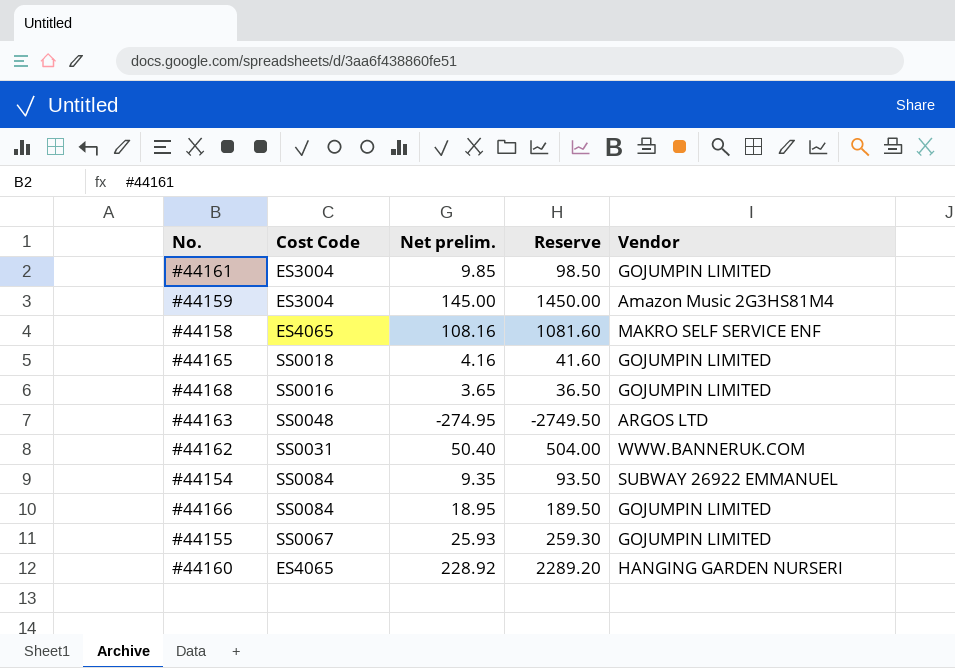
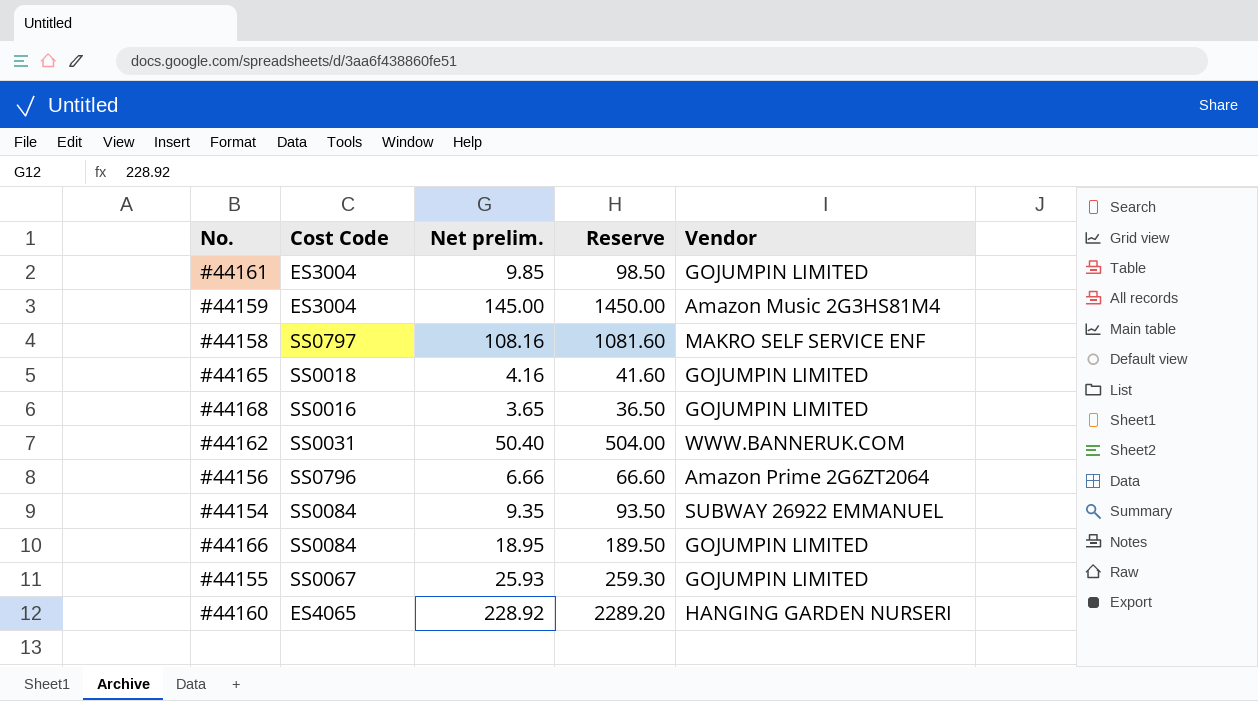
row #44163: SS0048 | -274.95 | -2749.50 | ARGOS LTD -> none
#44158 | Cost Code: ES4065 -> SS0797
row #44156: none -> SS0796 | 6.66 | 66.60 | Amazon Prime 2G6ZT2064

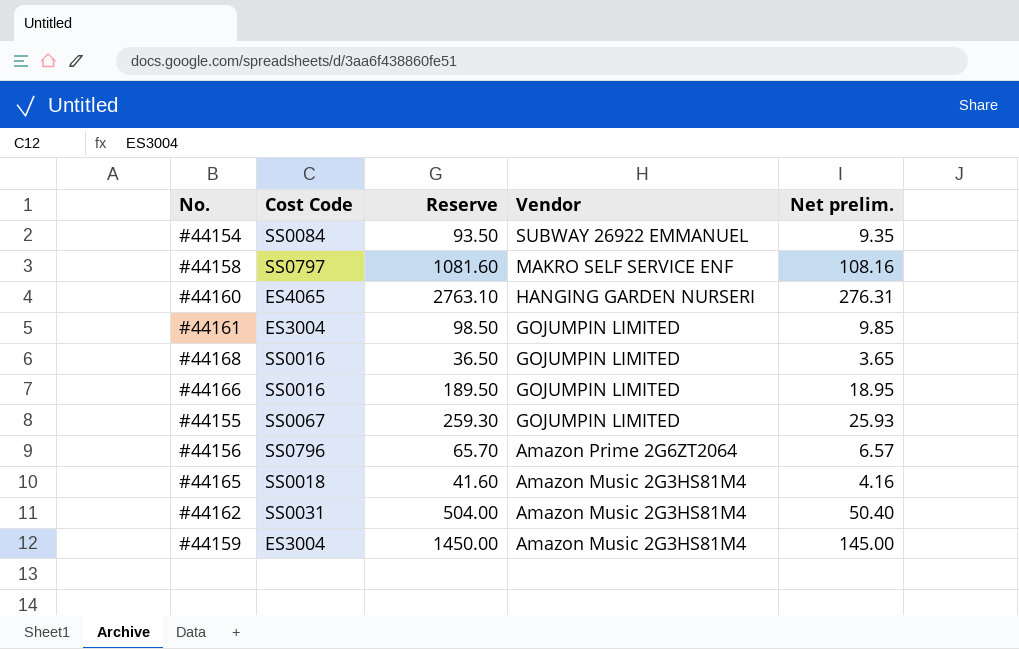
row order: none -> Vendor descending
column Net prelim. | position: 3 -> 5
#44160 | Reserve: 2289.20 -> 2763.10
#44160 | Net prelim.: 228.92 -> 276.31
#44166 | Cost Code: SS0084 -> SS0016
#44156 | Reserve: 66.60 -> 65.70
#44156 | Net prelim.: 6.66 -> 6.57
#44165 | Vendor: GOJUMPIN LIMITED -> Amazon Music 2G3HS81M4
#44162 | Vendor: WWW.BANNERUK.COM -> Amazon Music 2G3HS81M4

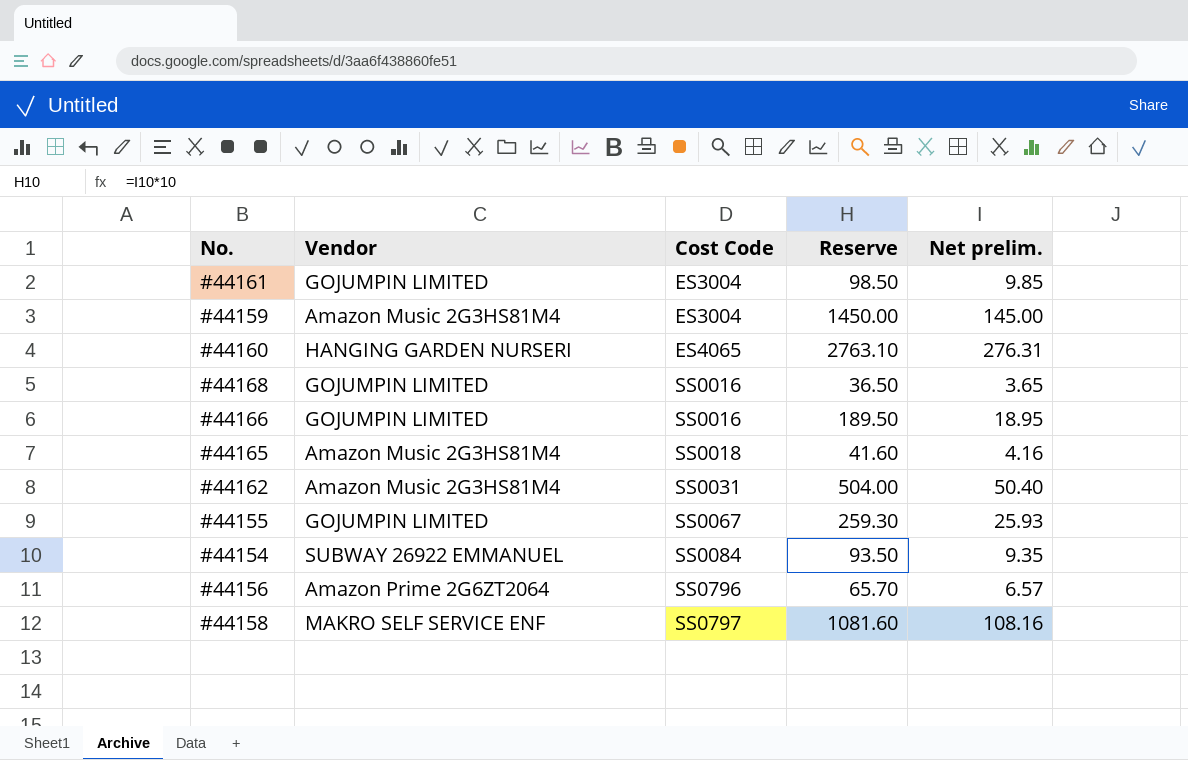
row order: Vendor descending -> Cost Code ascending
column Vendor | position: 4 -> 2

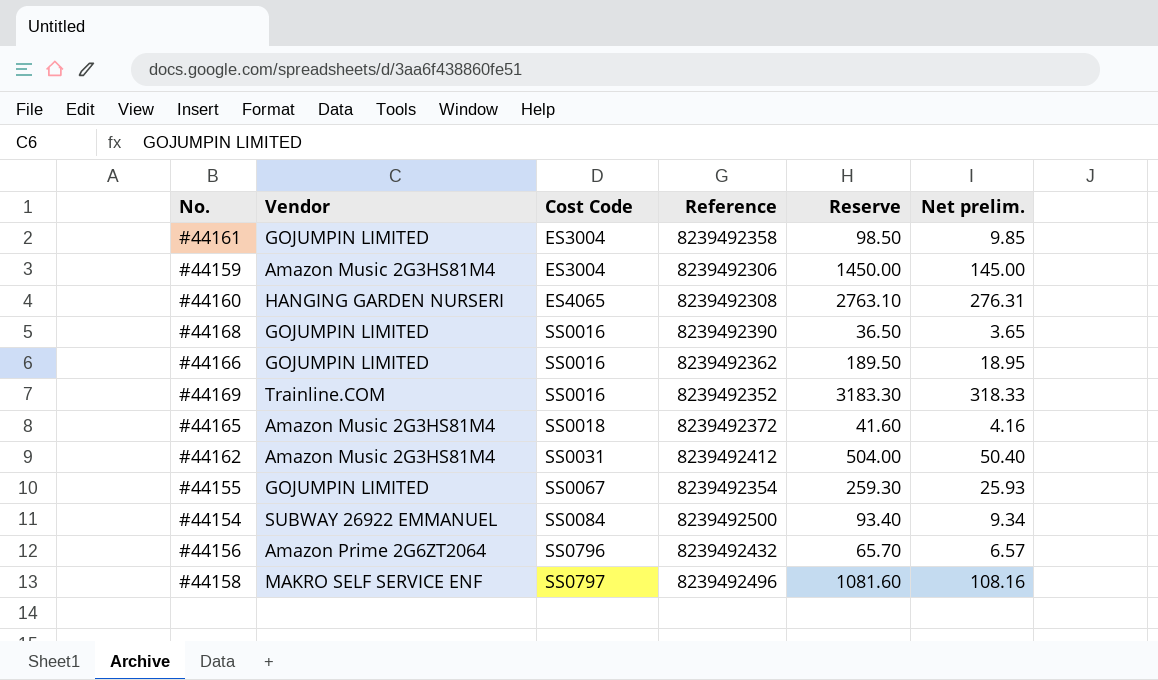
column Reference | position: none -> 4
row #44169: none -> Trainline.COM | SS0016 | 8239492352 | 3183.30 | 318.33
#44154 | Reserve: 93.50 -> 93.40
#44154 | Net prelim.: 9.35 -> 9.34

